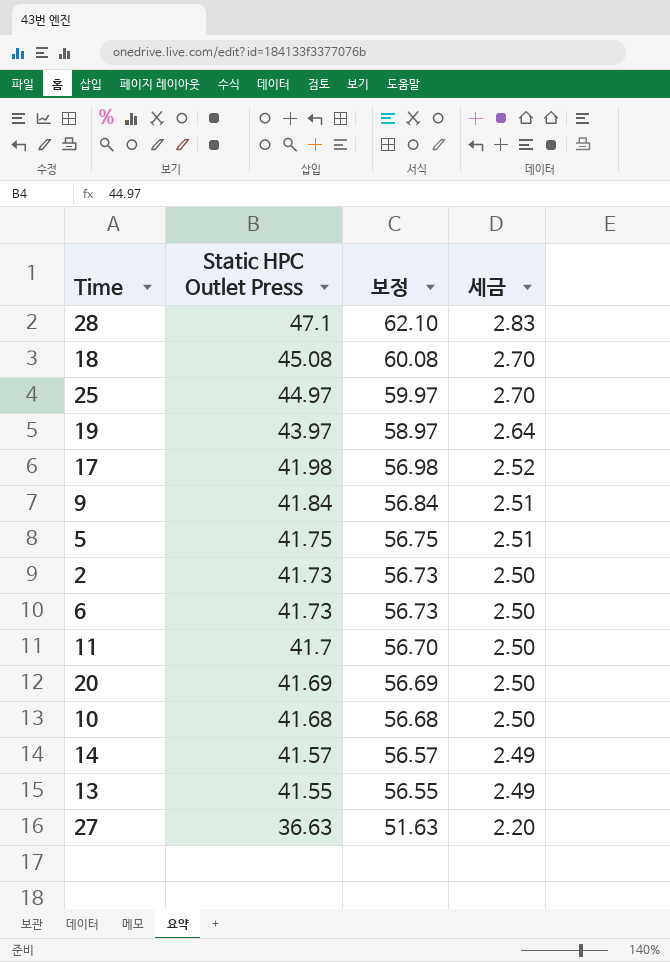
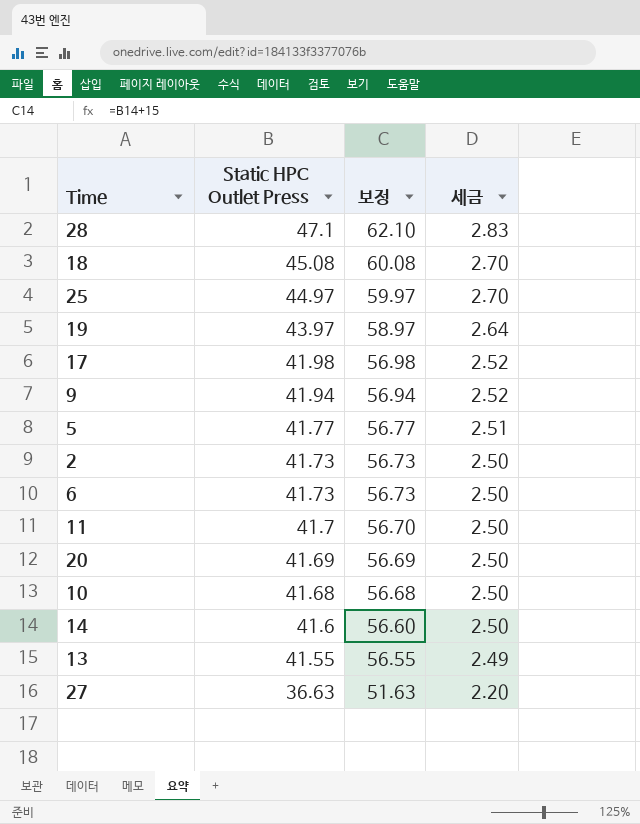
9 | Static HPC Outlet Press: 41.84 -> 41.94
9 | 보정: 56.84 -> 56.94
9 | 세금: 2.51 -> 2.52
5 | Static HPC Outlet Press: 41.75 -> 41.77
5 | 보정: 56.75 -> 56.77
14 | Static HPC Outlet Press: 41.57 -> 41.6
14 | 보정: 56.57 -> 56.60
14 | 세금: 2.49 -> 2.50

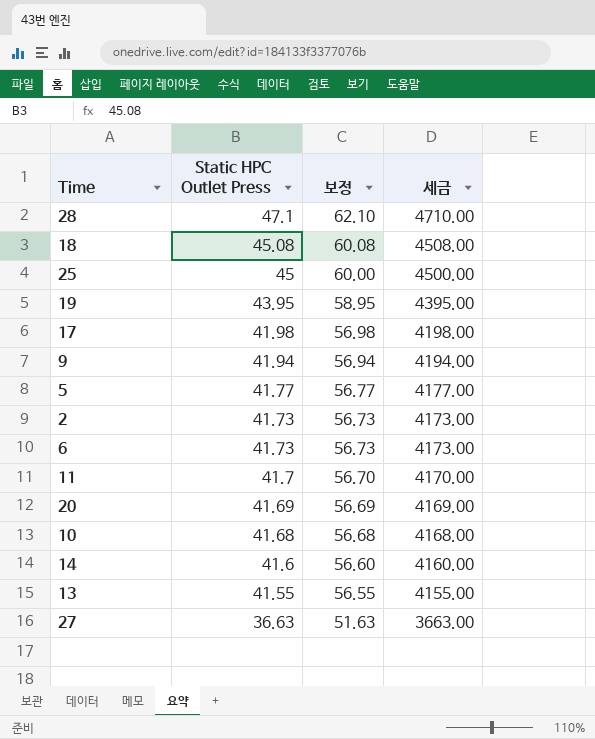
column 세금 | formula: [Static HPC Outlet Press] * 0.06 -> [Static HPC Outlet Press] * 100
25 | Static HPC Outlet Press: 44.97 -> 45
25 | 보정: 59.97 -> 60.00
19 | Static HPC Outlet Press: 43.97 -> 43.95
19 | 보정: 58.97 -> 58.95

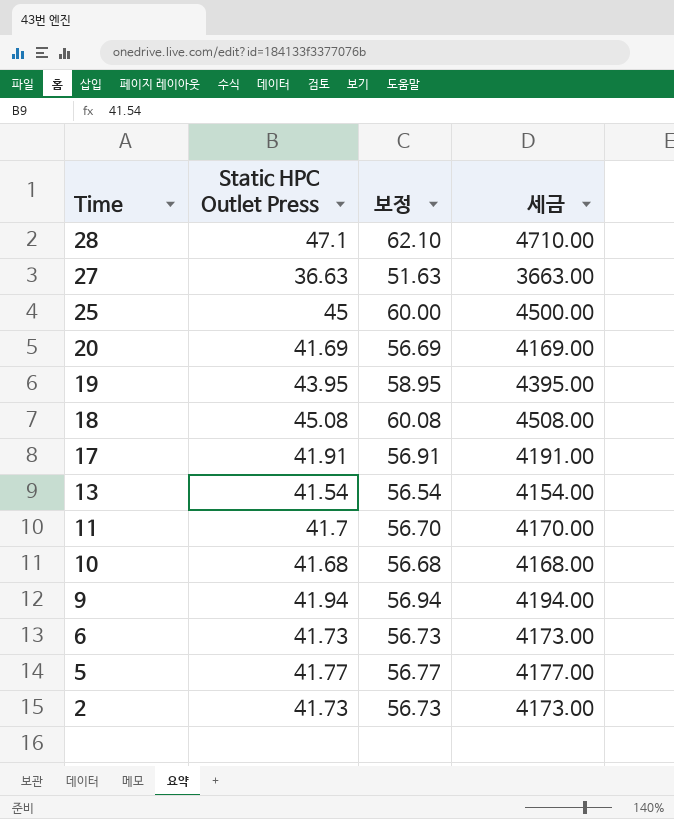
row order: Static HPC Outlet Press descending -> Time descending
row 14: 41.6 | 56.60 | 4160.00 -> none
17 | Static HPC Outlet Press: 41.98 -> 41.91
17 | 보정: 56.98 -> 56.91
17 | 세금: 4198.00 -> 4191.00
13 | Static HPC Outlet Press: 41.55 -> 41.54
13 | 보정: 56.55 -> 56.54
13 | 세금: 4155.00 -> 4154.00

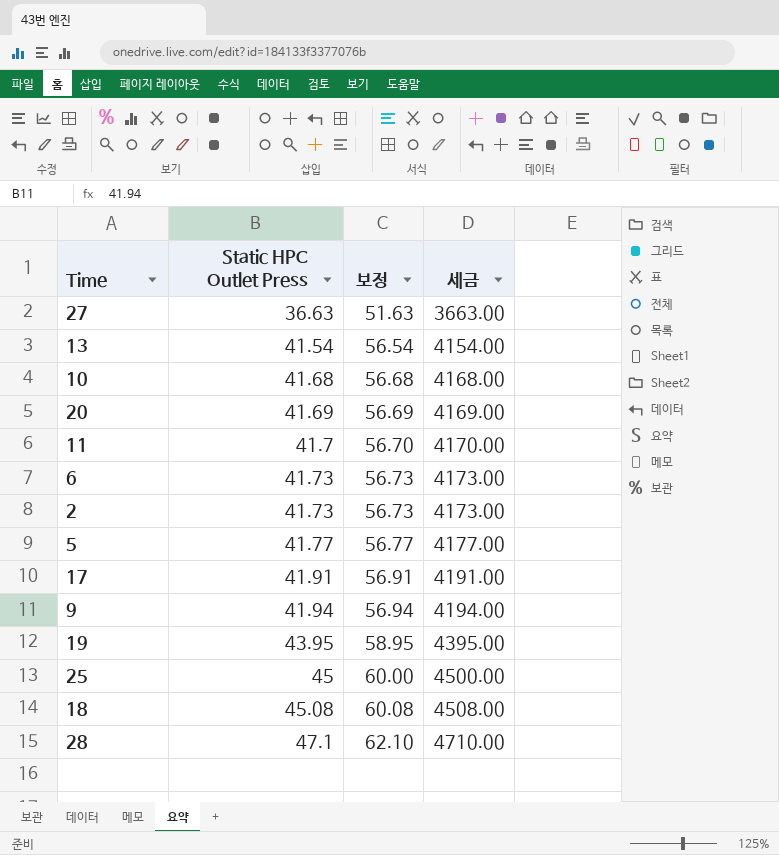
row order: Time descending -> Static HPC Outlet Press ascending

